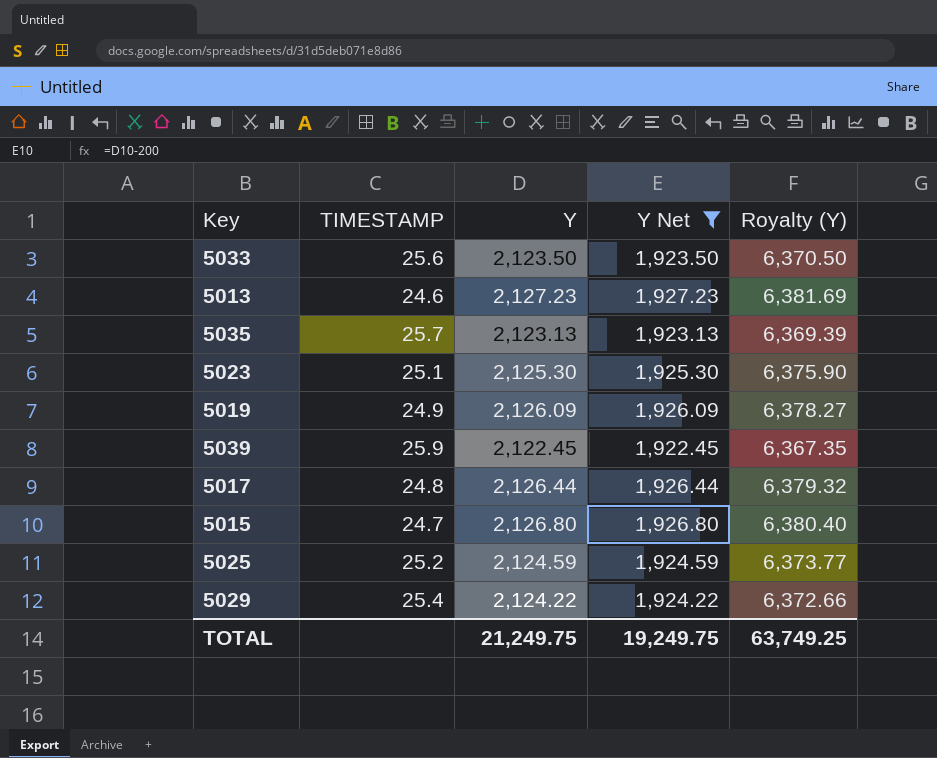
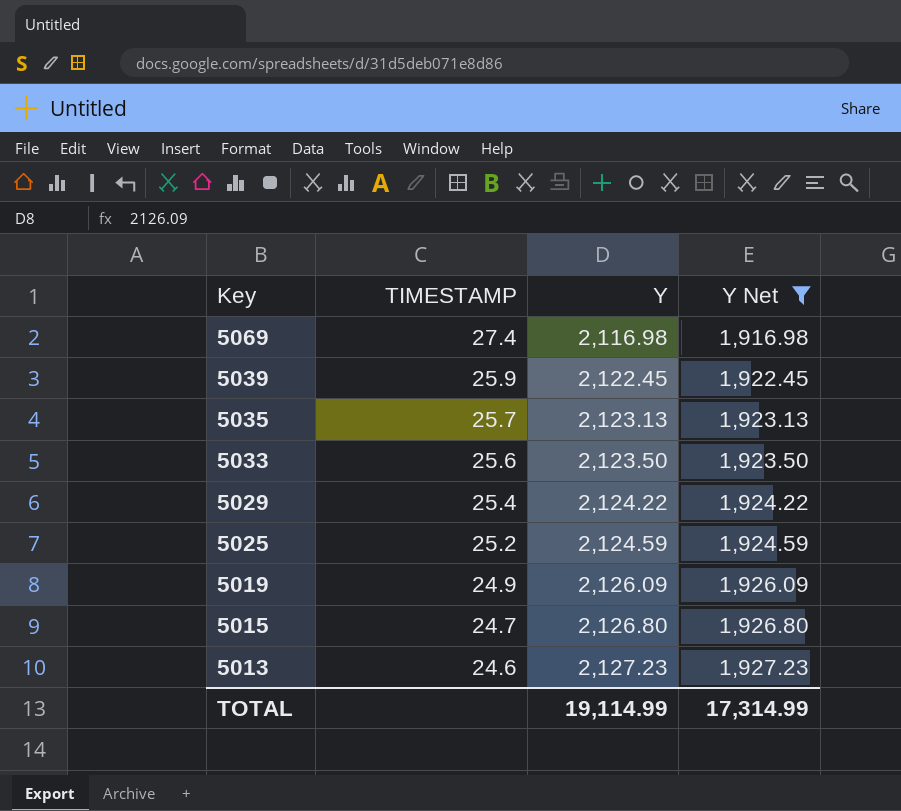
row order: none -> Key descending
column Royalty (Y) | formula: [Y] * 3 -> none
row 5023: 25.1 | 2,125.30 | 1,925.30 | 6,375.90 -> none
row 5017: 24.8 | 2,126.44 | 1,926.44 | 6,379.32 -> none
row 5069: none -> 27.4 | 2,116.98 | 1,916.98
TOTAL | Y: 21,249.75 -> 19,114.99
TOTAL | Y Net: 19,249.75 -> 17,314.99

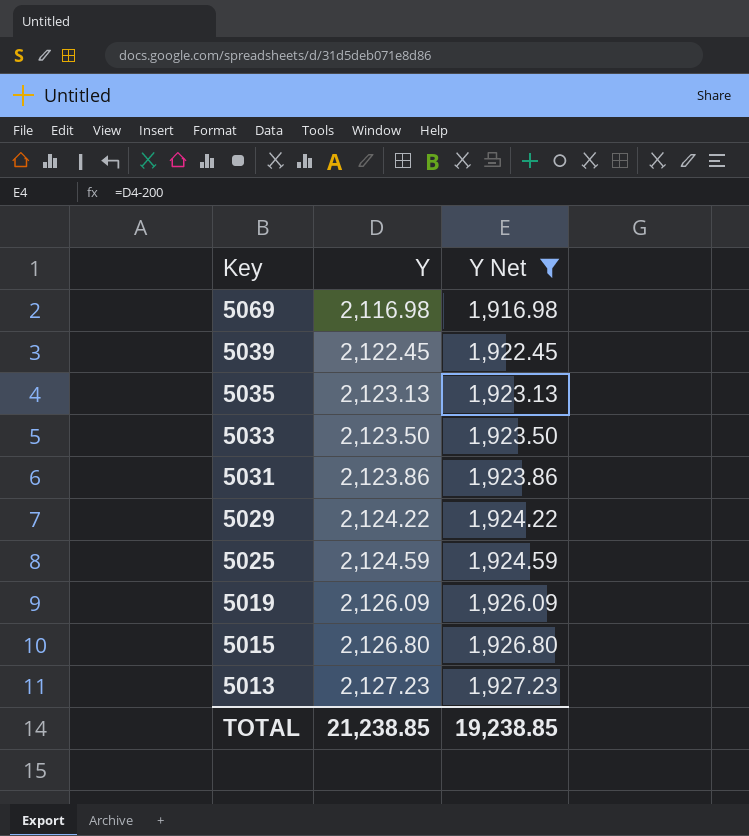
column TIMESTAMP | position: 2 -> none
row 5031: none -> 2,123.86 | 1,923.86
TOTAL | Y: 19,114.99 -> 21,238.85
TOTAL | Y Net: 17,314.99 -> 19,238.85

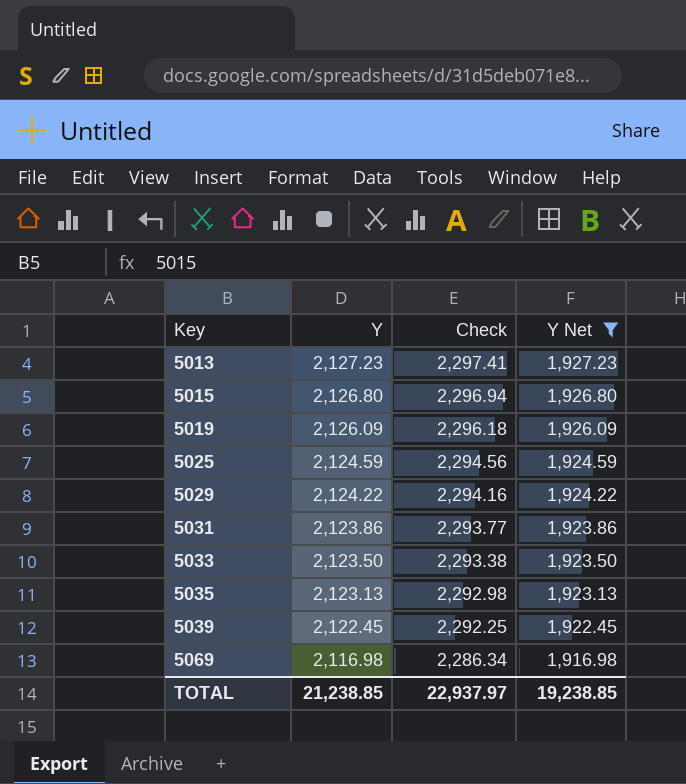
row order: Key descending -> Key ascending
column Check | formula: none -> [Y] * 1.08

